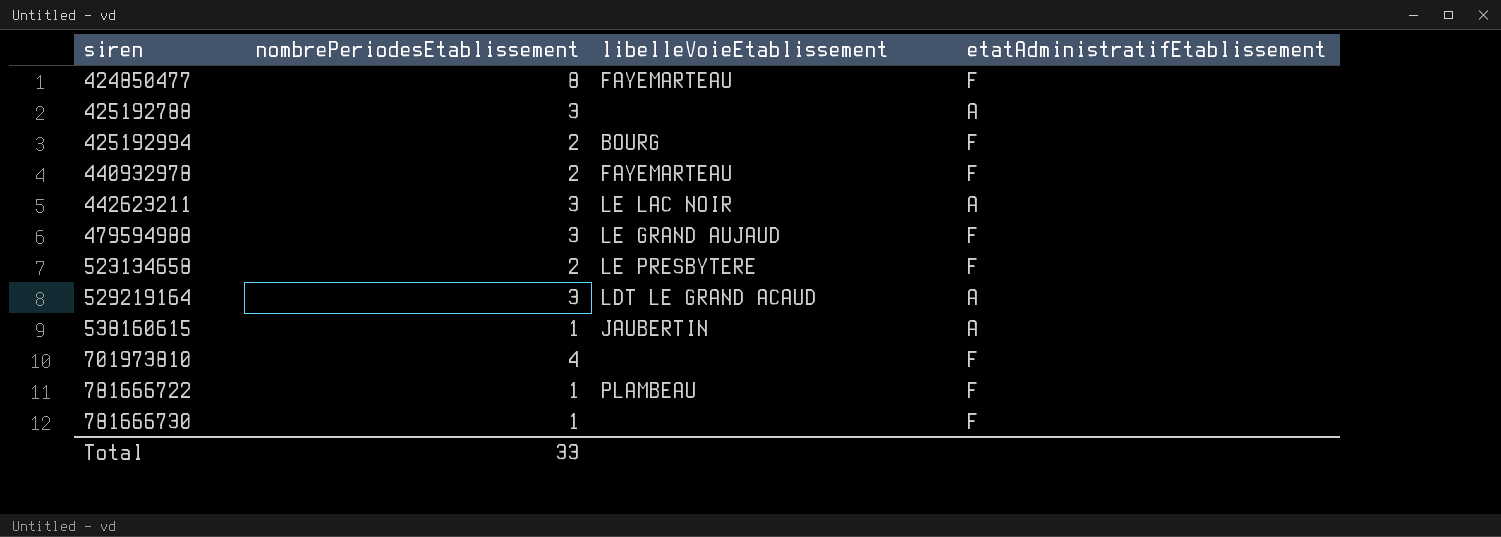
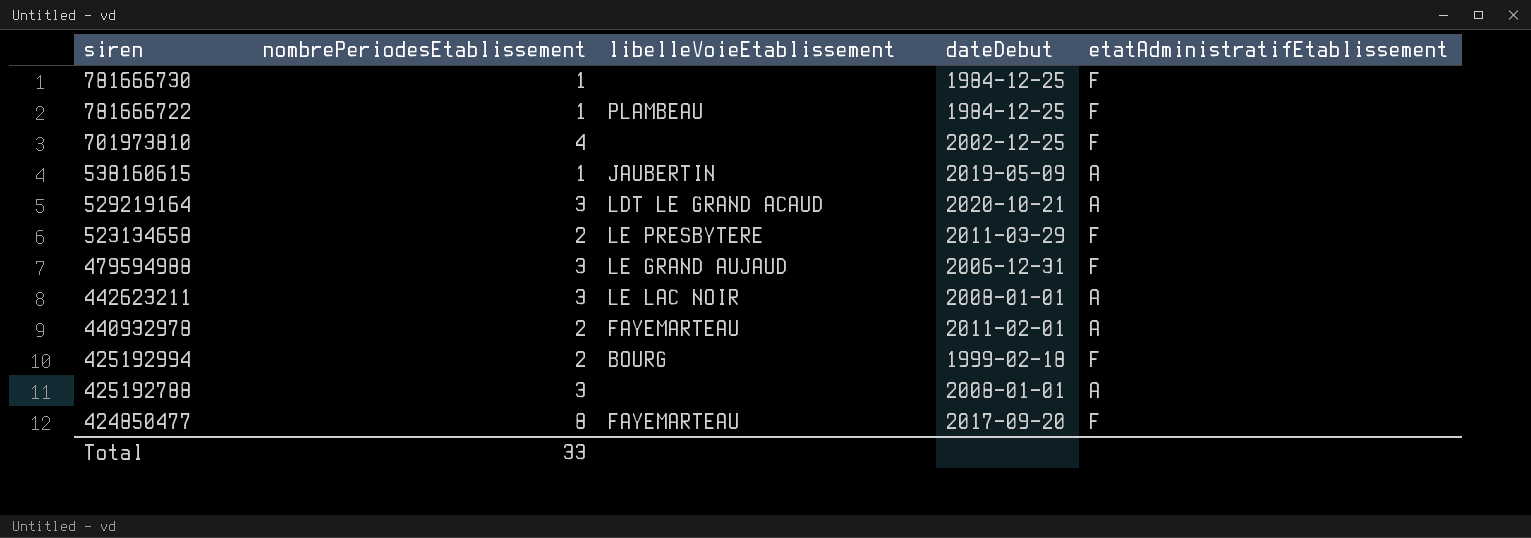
row order: siren ascending -> siren descending
column dateDebut | position: none -> 4
440932978 | etatAdministratifEtablissement: F -> A

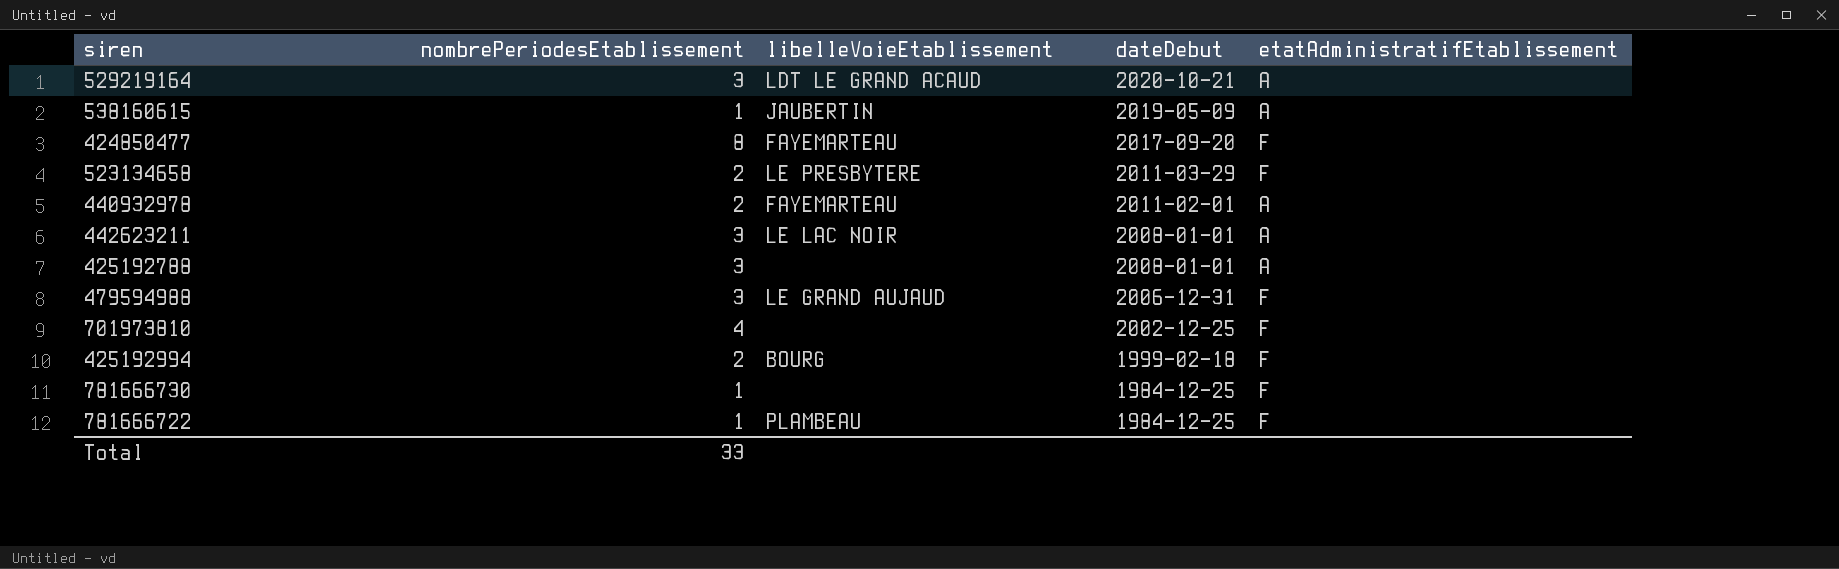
row order: siren descending -> dateDebut descending

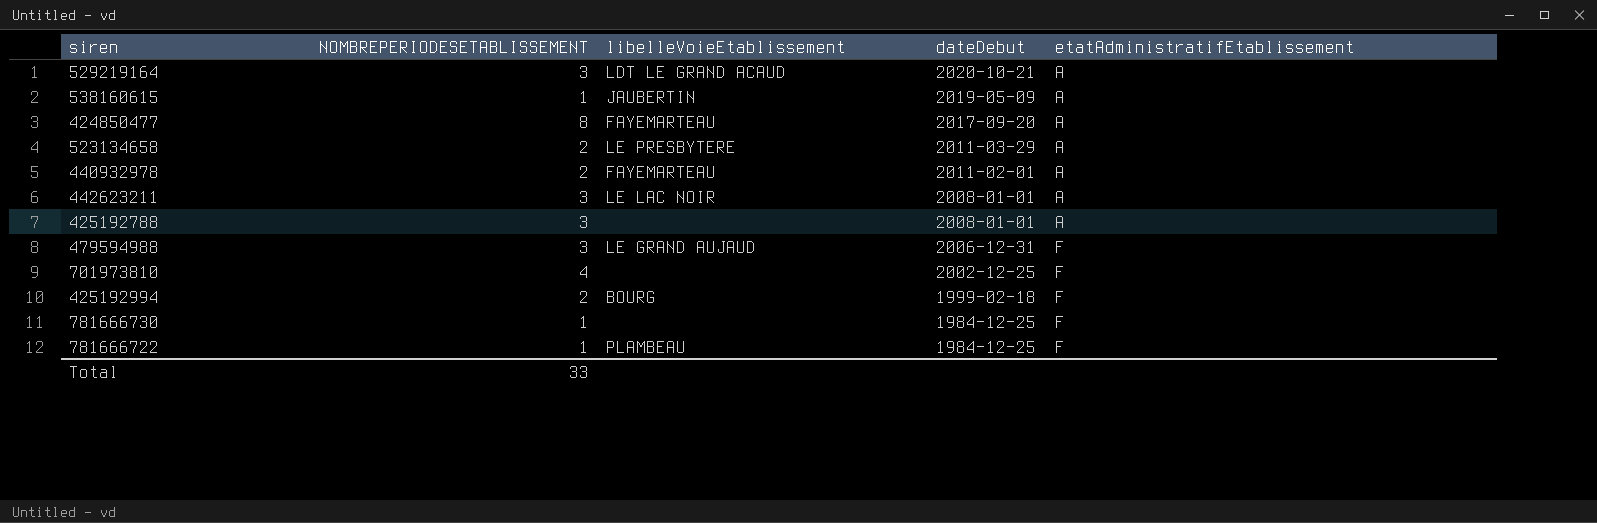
column name: nombrePeriodesEtablissement -> NOMBREPERIODESETABLISSEMENT
424850477 | etatAdministratifEtablissement: F -> A
523134658 | etatAdministratifEtablissement: F -> A

